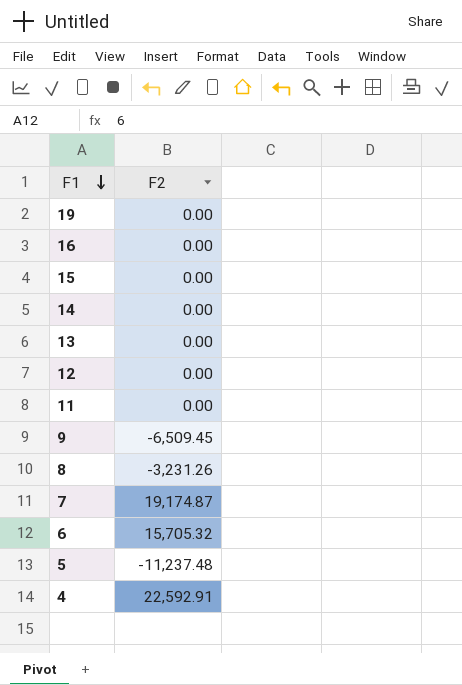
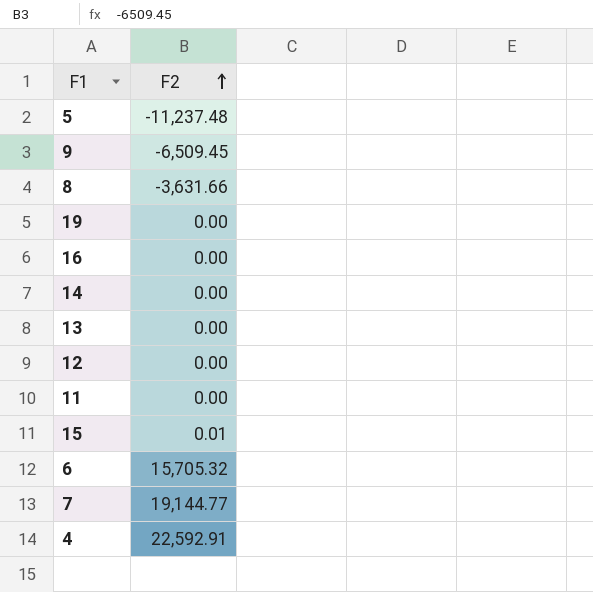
row order: F1 descending -> F2 ascending
8 | F2: -3,231.26 -> -3,631.66
15 | F2: 0.00 -> 0.01
7 | F2: 19,174.87 -> 19,144.77

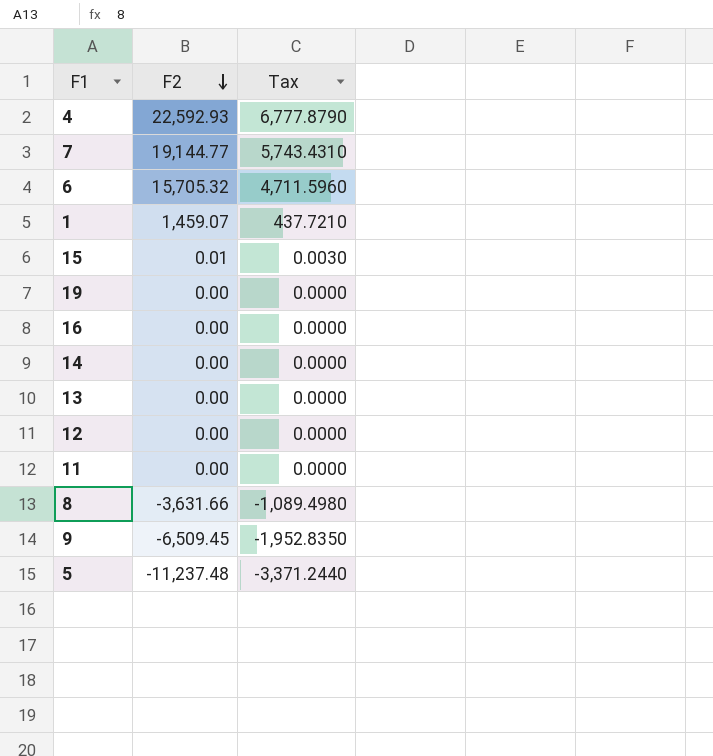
row order: F2 ascending -> F2 descending
column Tax | formula: none -> [F2] * 0.3
4 | F2: 22,592.91 -> 22,592.93
row 1: none -> 1,459.07 | 437.7210

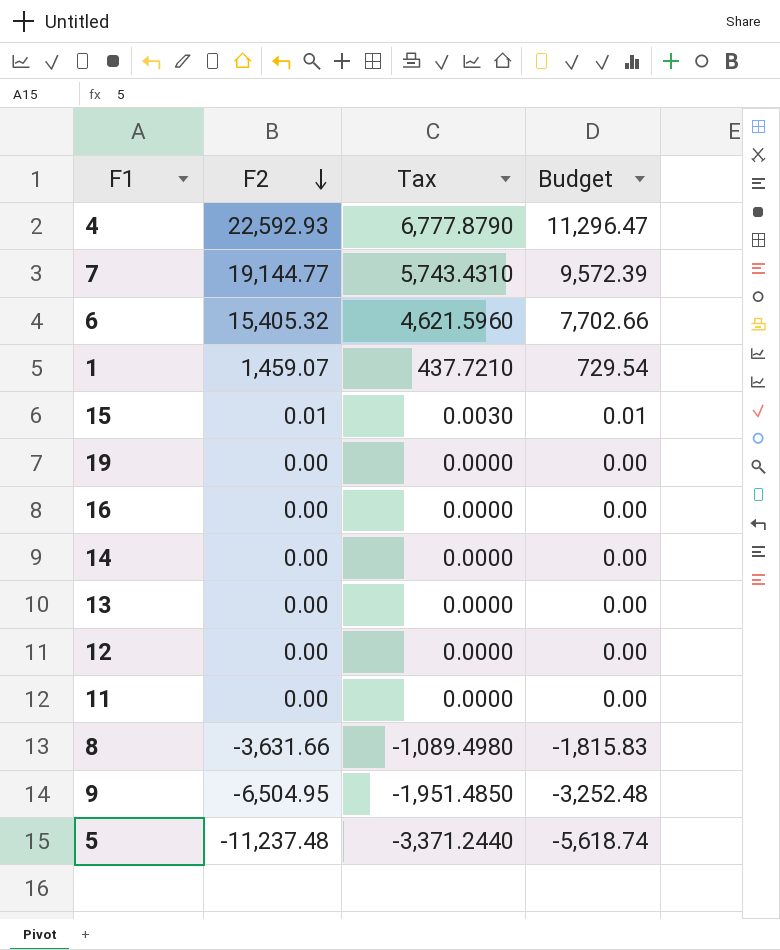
column Budget | formula: none -> [F2] * 0.5
6 | F2: 15,705.32 -> 15,405.32
6 | Tax: 4,711.5960 -> 4,621.5960
9 | F2: -6,509.45 -> -6,504.95
9 | Tax: -1,952.8350 -> -1,951.4850

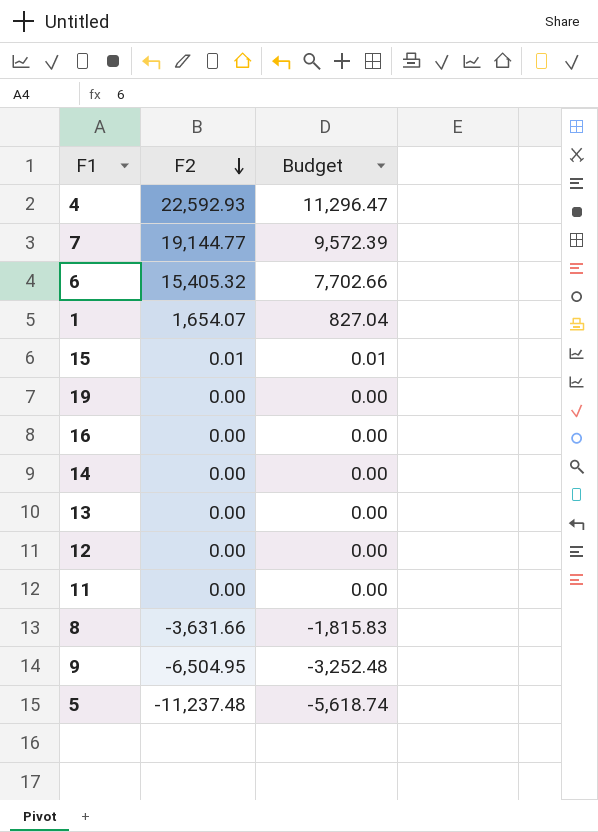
column Tax | formula: [F2] * 0.3 -> none
1 | F2: 1,459.07 -> 1,654.07
1 | Budget: 729.54 -> 827.04

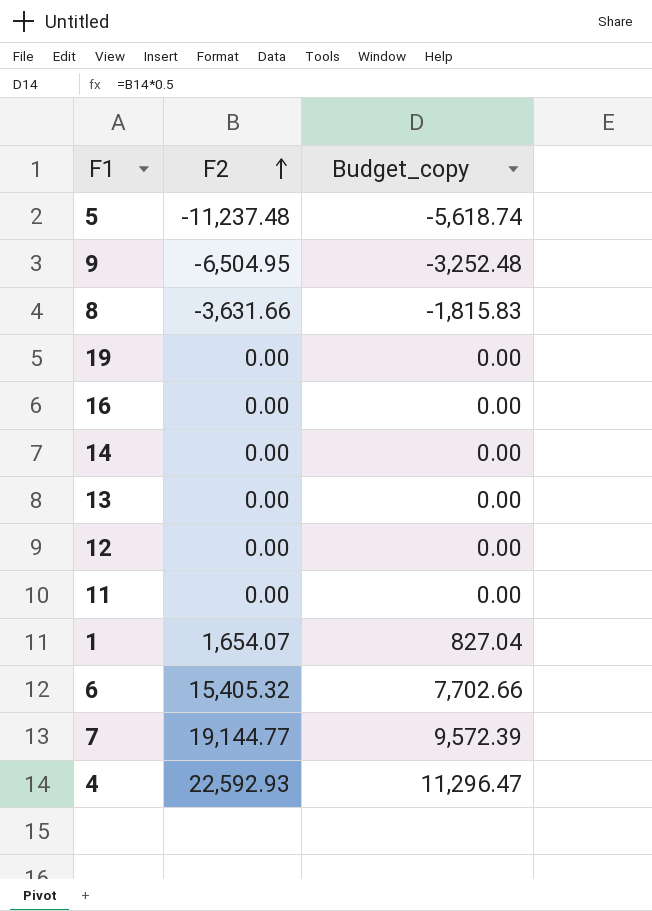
row order: F2 descending -> F2 ascending
column name: Budget -> Budget_copy
row 15: 0.01 | 0.01 -> none

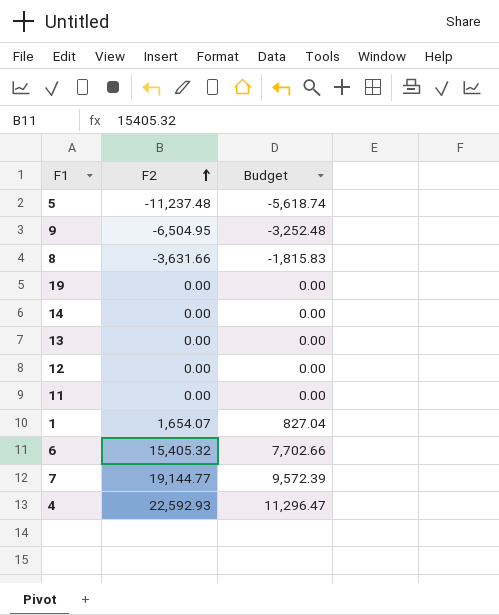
column name: Budget_copy -> Budget
row 16: 0.00 | 0.00 -> none

